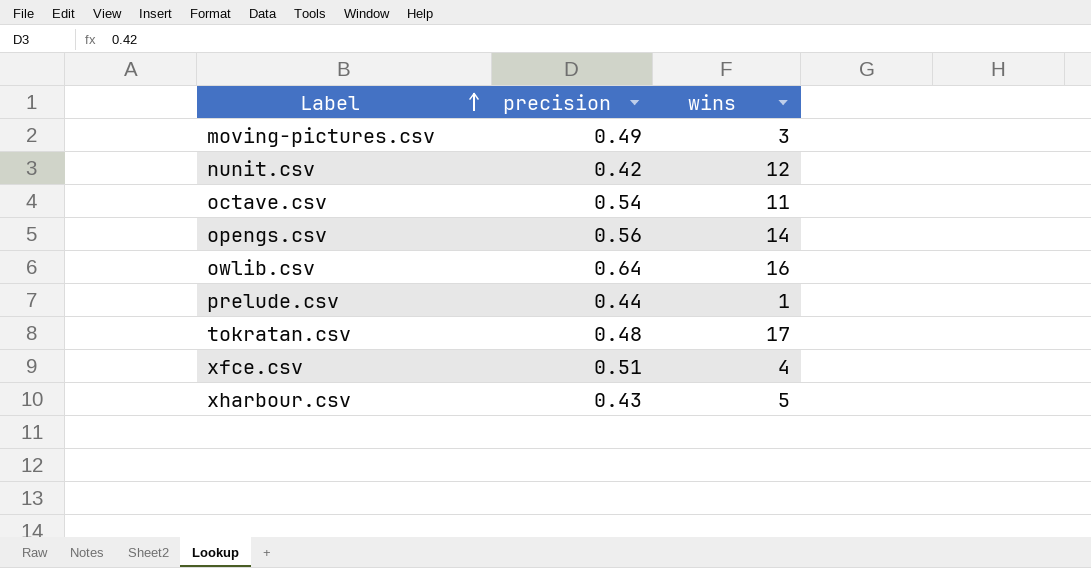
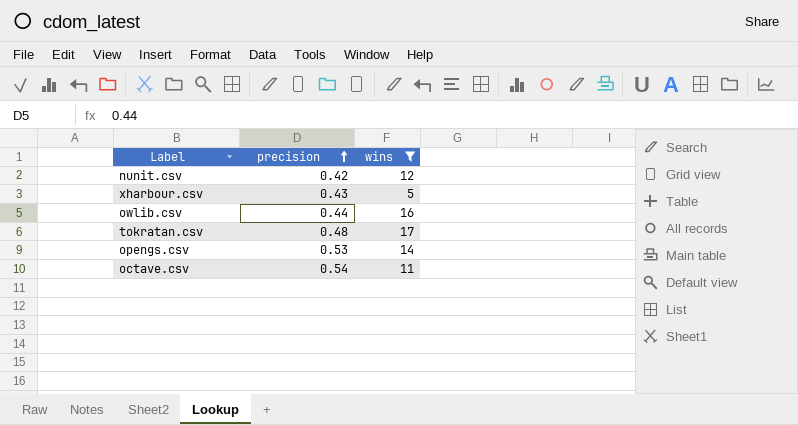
filter: none -> wins >= 5
row order: Label ascending -> precision ascending
owlib.csv | precision: 0.64 -> 0.44
opengs.csv | precision: 0.56 -> 0.53

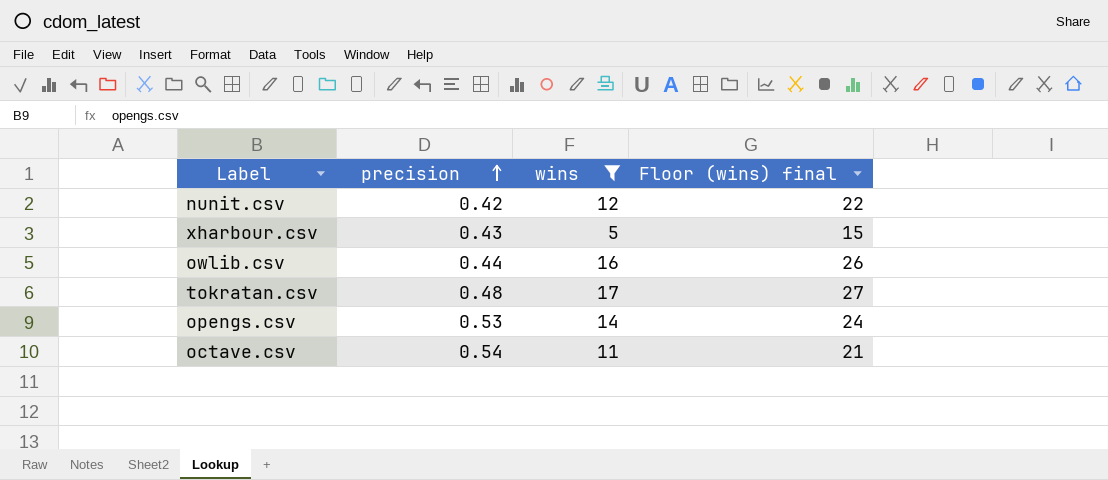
column Floor (wins) final | formula: none -> [wins] + 10

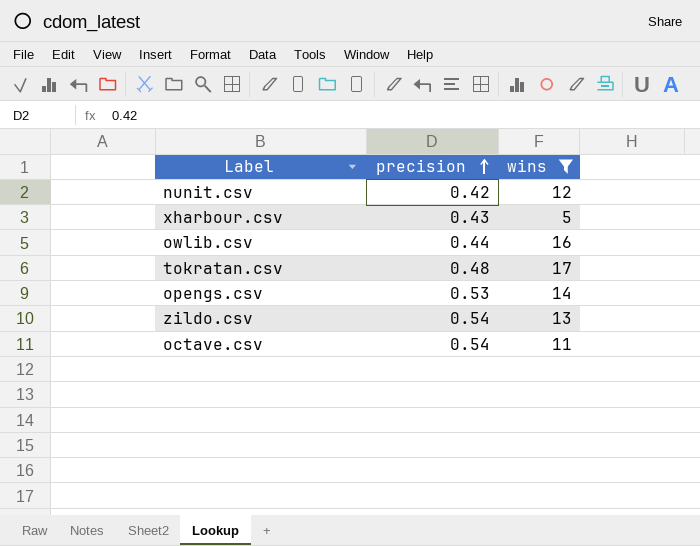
column Floor (wins) final | formula: [wins] + 10 -> none
row zildo.csv: none -> 0.54 | 13

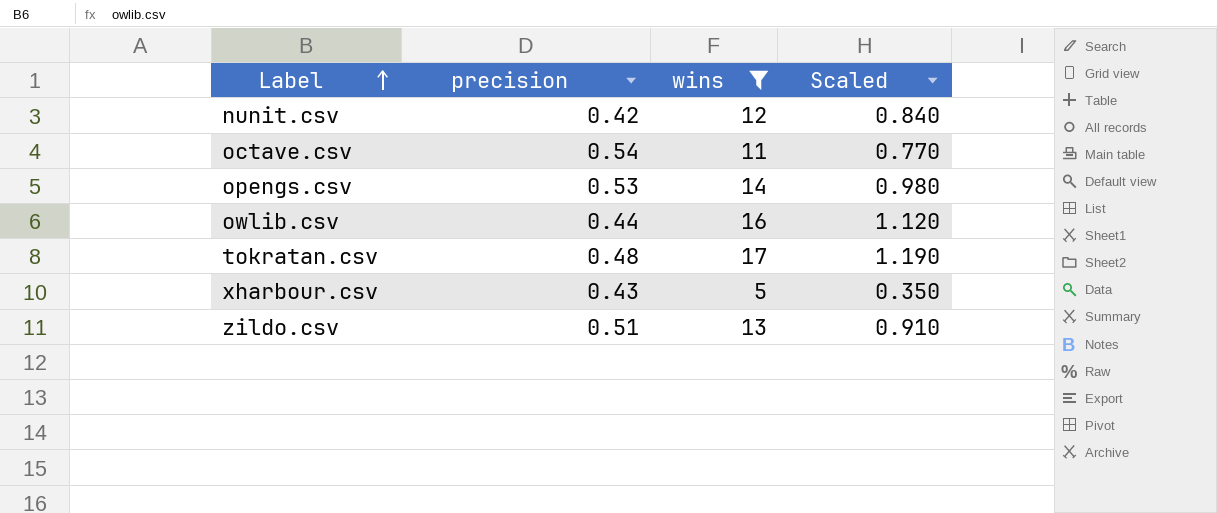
row order: precision ascending -> Label ascending
column Scaled | formula: none -> [wins] * 0.07
zildo.csv | precision: 0.54 -> 0.51

